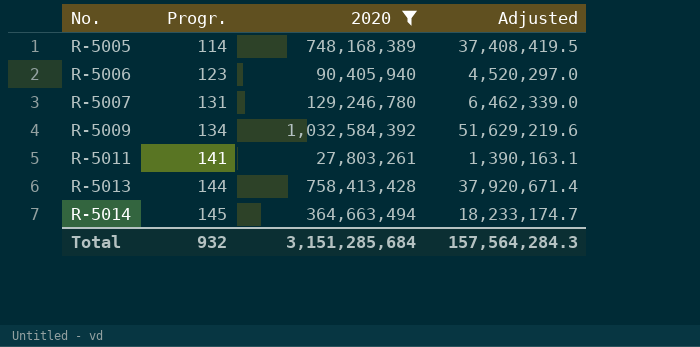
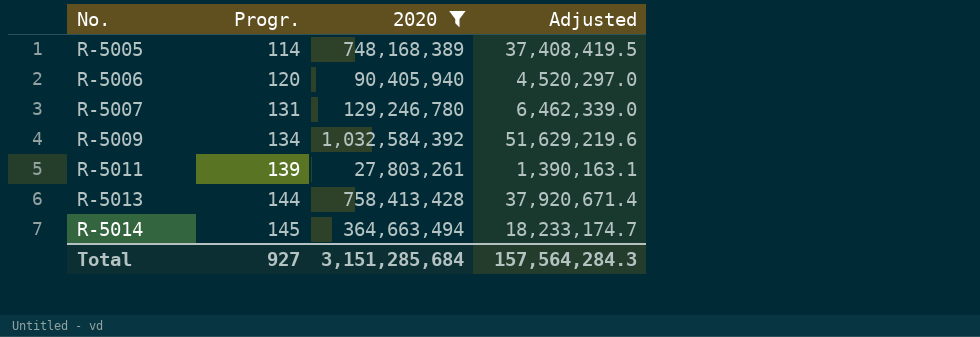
R-5006 | Progr.: 123 -> 120
R-5011 | Progr.: 141 -> 139
Total | Progr.: 932 -> 927

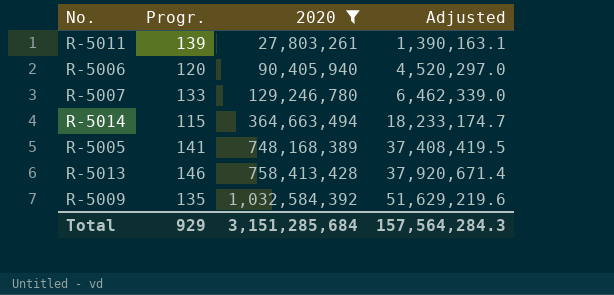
row order: No. ascending -> 2020 ascending
R-5007 | Progr.: 131 -> 133
R-5014 | Progr.: 145 -> 115
R-5005 | Progr.: 114 -> 141
R-5013 | Progr.: 144 -> 146
R-5009 | Progr.: 134 -> 135
Total | Progr.: 927 -> 929

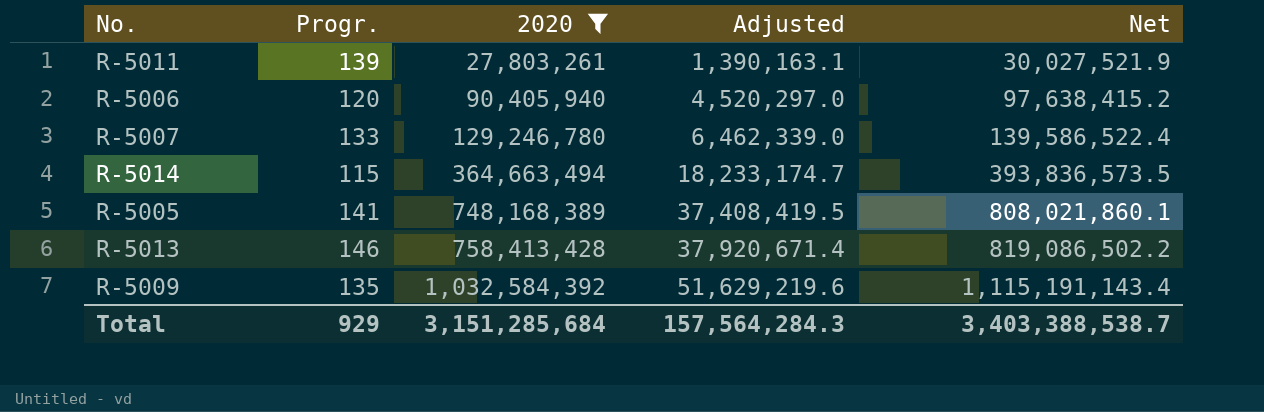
column Net | formula: none -> [2020] * 1.08

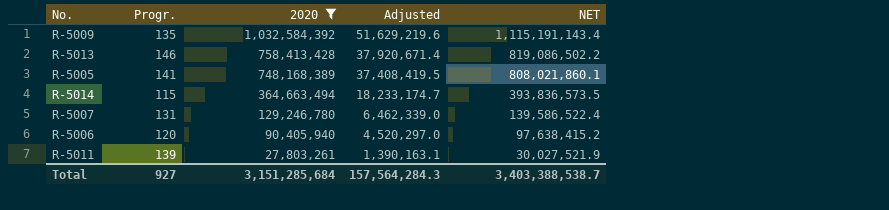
row order: 2020 ascending -> 2020 descending
column name: Net -> NET
R-5007 | Progr.: 133 -> 131
Total | Progr.: 929 -> 927

